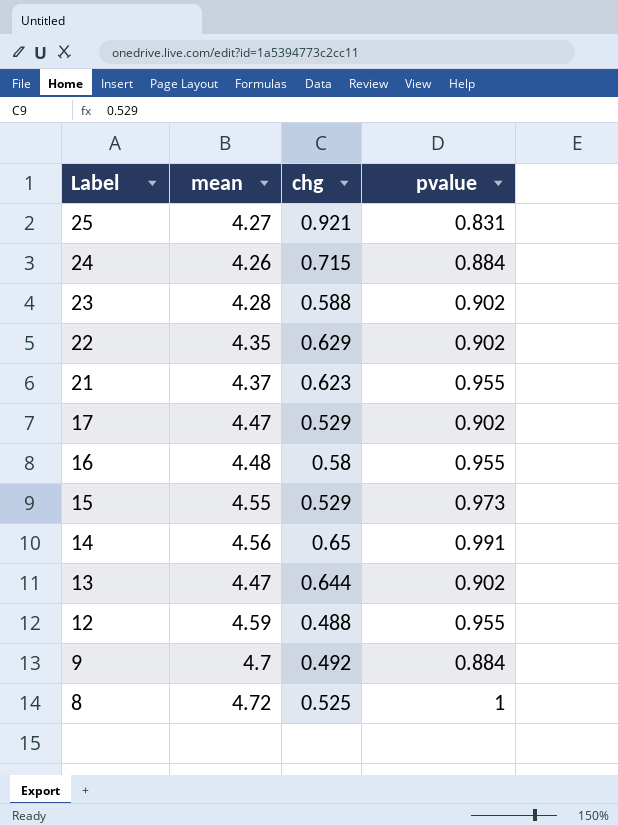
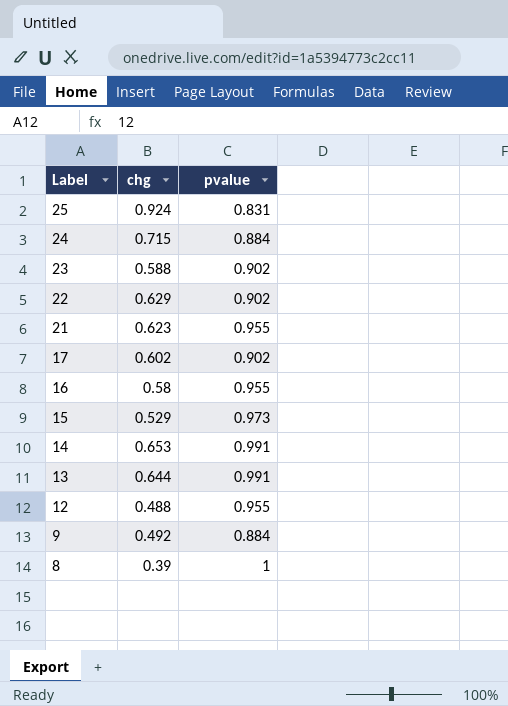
column mean | position: 2 -> none
25 | chg: 0.921 -> 0.924
17 | chg: 0.529 -> 0.602
14 | chg: 0.65 -> 0.653
13 | pvalue: 0.902 -> 0.991
8 | chg: 0.525 -> 0.39

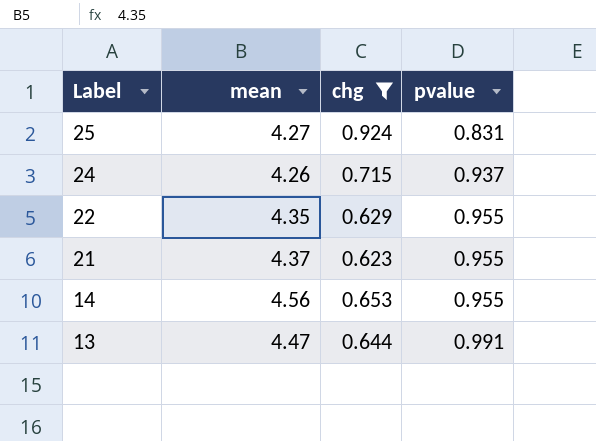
filter: none -> chg >= 0.623
column mean | position: none -> 2
24 | pvalue: 0.884 -> 0.937
22 | pvalue: 0.902 -> 0.955
14 | pvalue: 0.991 -> 0.955

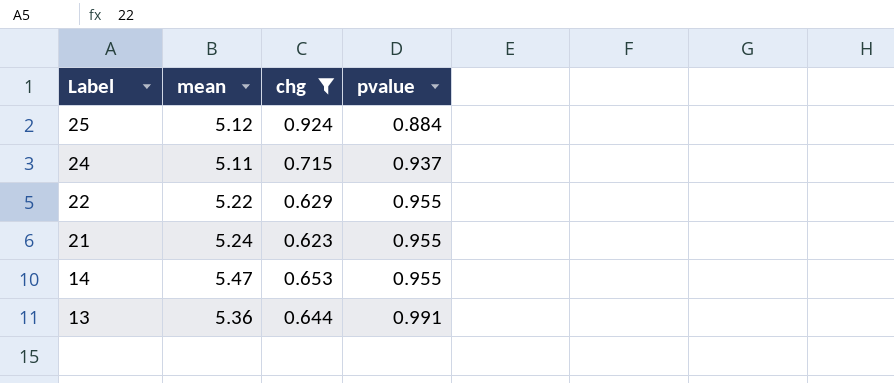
25 | mean: 4.27 -> 5.12
25 | pvalue: 0.831 -> 0.884
24 | mean: 4.26 -> 5.11
22 | mean: 4.35 -> 5.22
21 | mean: 4.37 -> 5.24
14 | mean: 4.56 -> 5.47
13 | mean: 4.47 -> 5.36

